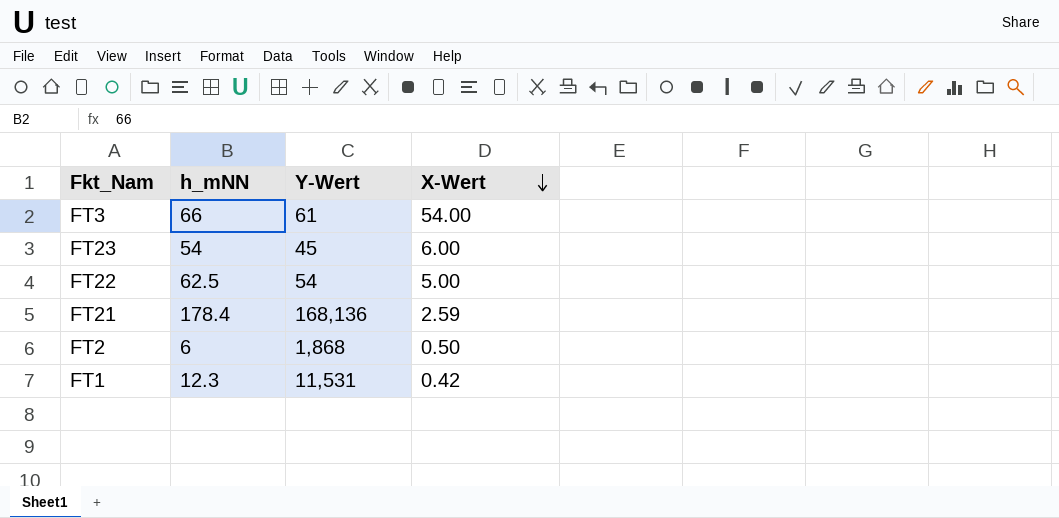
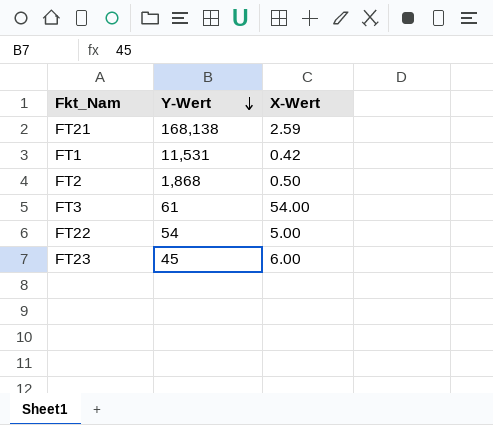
row order: X-Wert descending -> Y-Wert descending
column h_mNN | position: 2 -> none
FT21 | Y-Wert: 168,136 -> 168,138

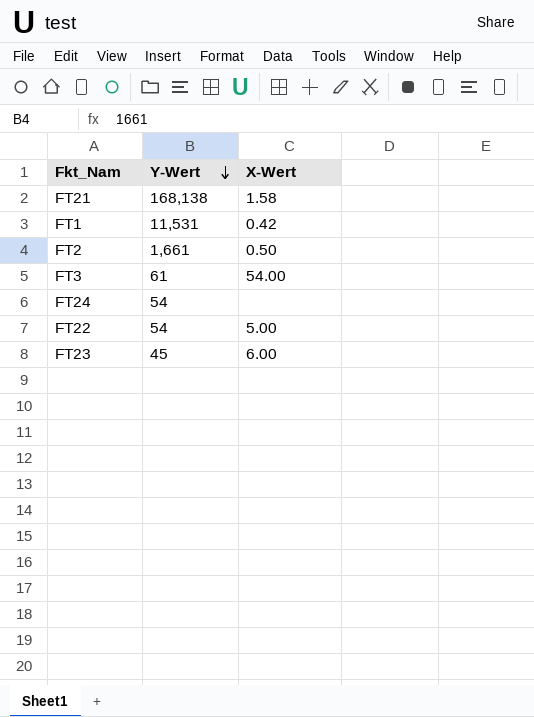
FT21 | X-Wert: 2.59 -> 1.58
FT2 | Y-Wert: 1,868 -> 1,661
row FT24: none -> 54 | none

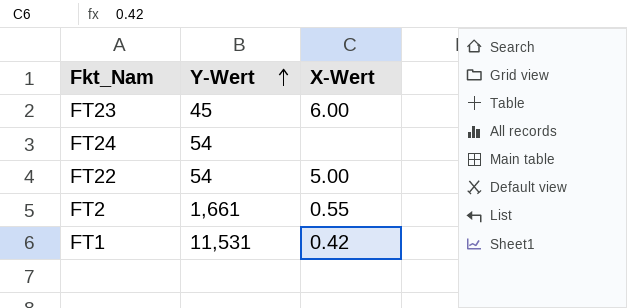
row order: Y-Wert descending -> Y-Wert ascending
row FT21: 168,138 | 1.58 -> none
row FT3: 61 | 54.00 -> none
FT2 | X-Wert: 0.50 -> 0.55

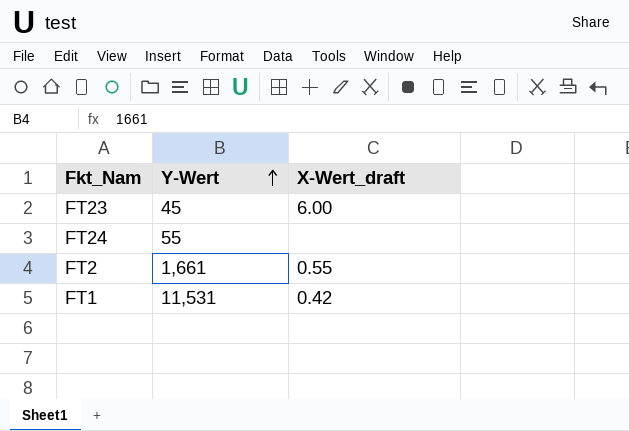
column name: X-Wert -> X-Wert_draft
row FT22: 54 | 5.00 -> none
FT24 | Y-Wert: 54 -> 55

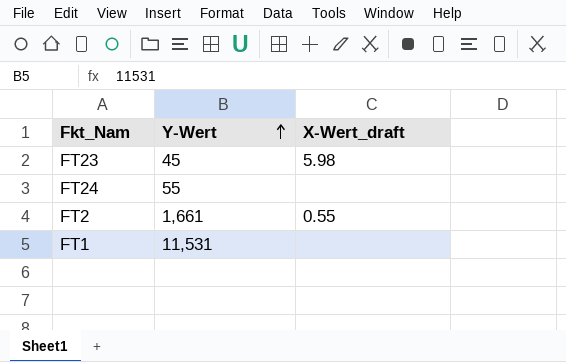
FT23 | X-Wert_draft: 6.00 -> 5.98
FT1 | X-Wert_draft: 0.42 -> none

